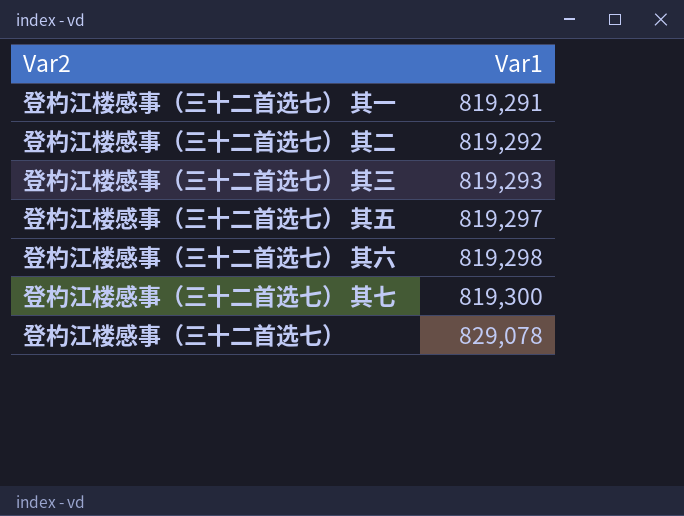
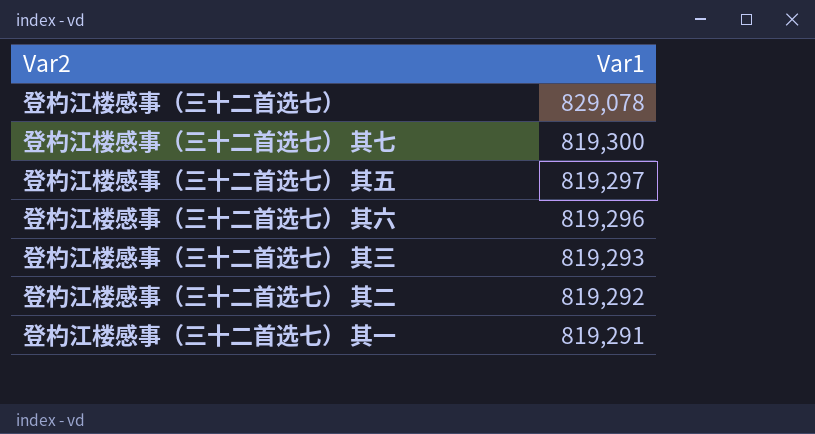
row order: Var1 ascending -> Var1 descending
登杓江楼感事（三十二首选七） 其六 | Var1: 819,298 -> 819,296

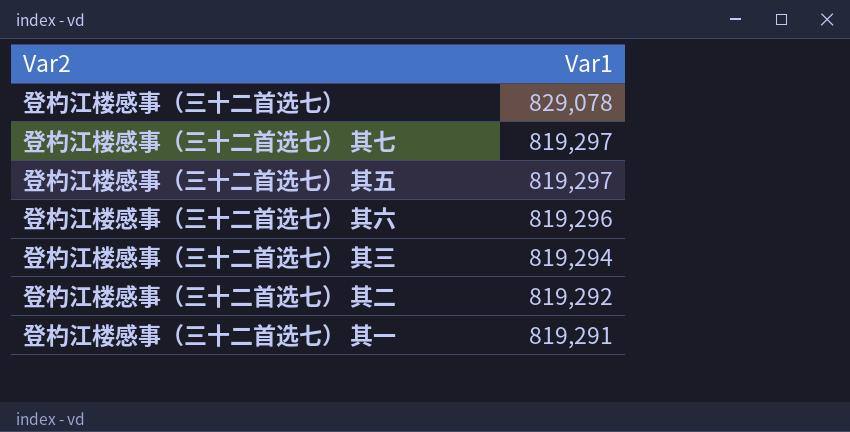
登杓江楼感事（三十二首选七） 其七 | Var1: 819,300 -> 819,297
登杓江楼感事（三十二首选七） 其三 | Var1: 819,293 -> 819,294

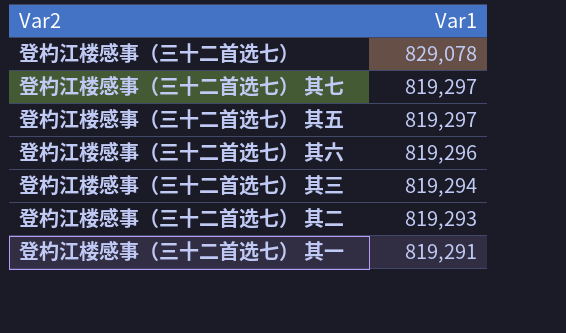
登杓江楼感事（三十二首选七） 其二 | Var1: 819,292 -> 819,293

